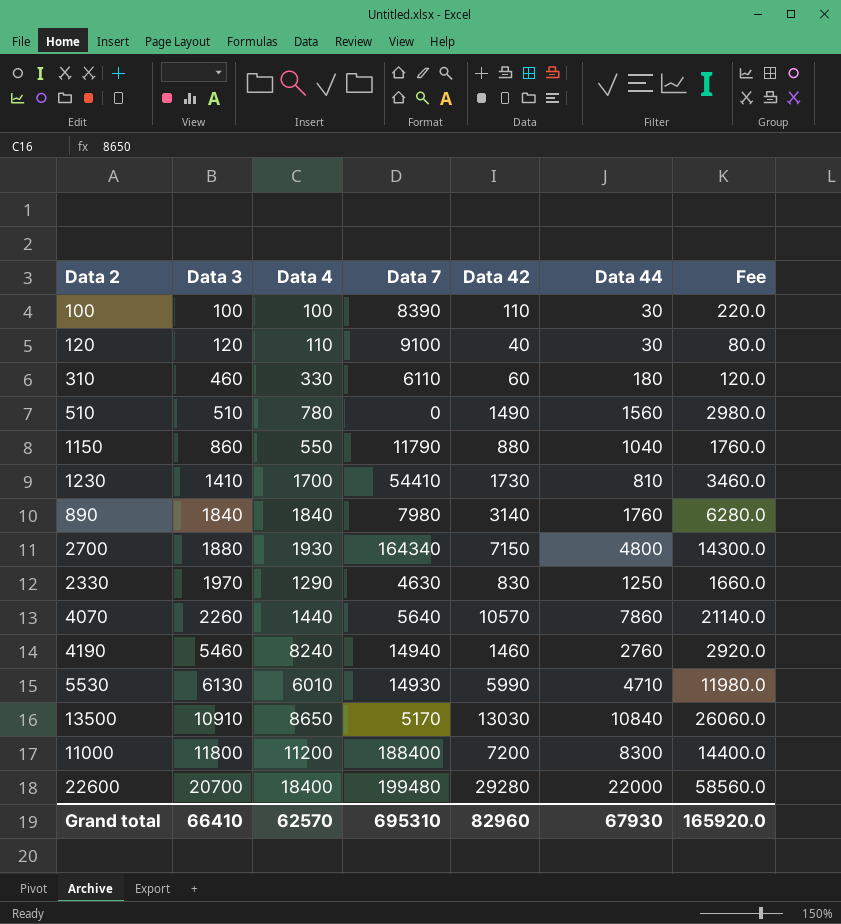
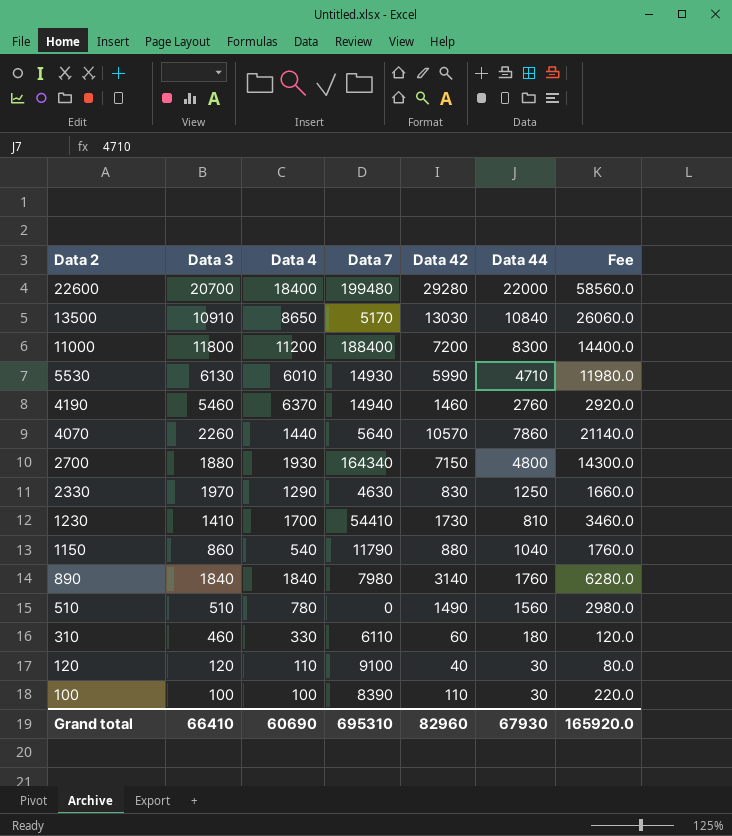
row order: Data 3 ascending -> Data 2 descending
4190 | Data 4: 8240 -> 6370
1150 | Data 4: 550 -> 540
Grand total | Data 4: 62570 -> 60690

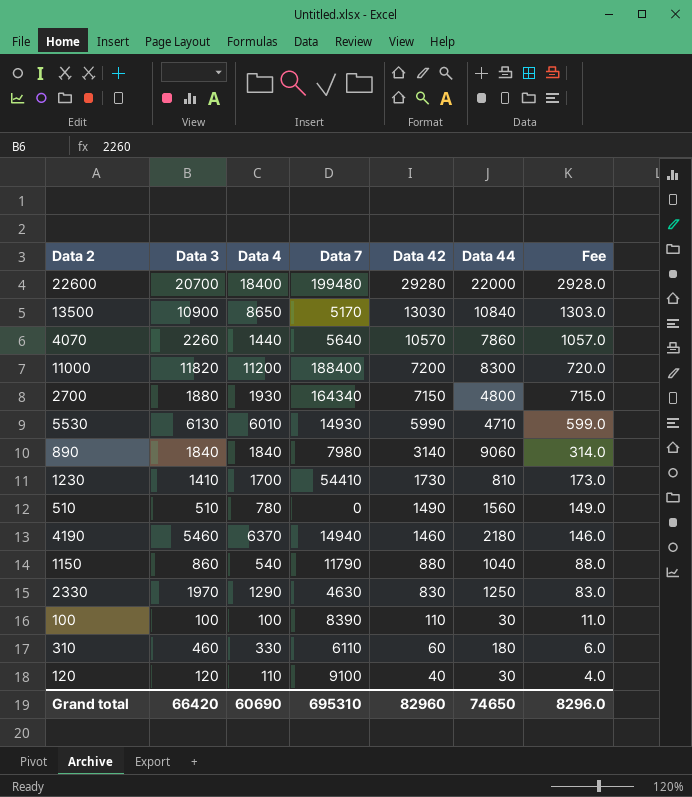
row order: Data 2 descending -> Data 42 descending
column Fee | formula: [Data 42] * 2 -> [Data 42] * 0.1
13500 | Data 3: 10910 -> 10900
11000 | Data 3: 11800 -> 11820
890 | Data 44: 1760 -> 9060
4190 | Data 44: 2760 -> 2180
Grand total | Data 3: 66410 -> 66420
Grand total | Data 44: 67930 -> 74650
Grand total | Fee: 165920.0 -> 8296.0

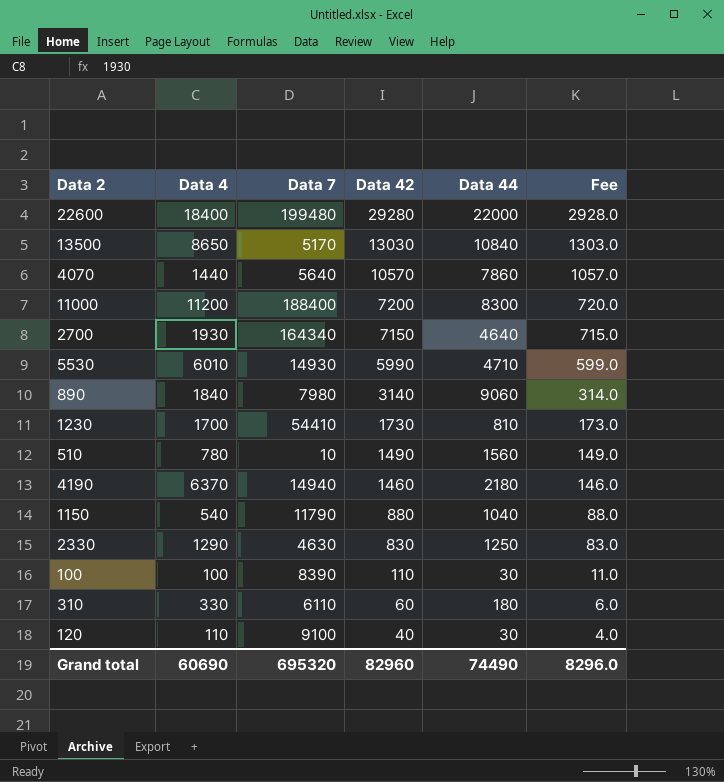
column Data 3 | position: 2 -> none
2700 | Data 44: 4800 -> 4640
510 | Data 7: 0 -> 10
Grand total | Data 7: 695310 -> 695320
Grand total | Data 44: 74650 -> 74490

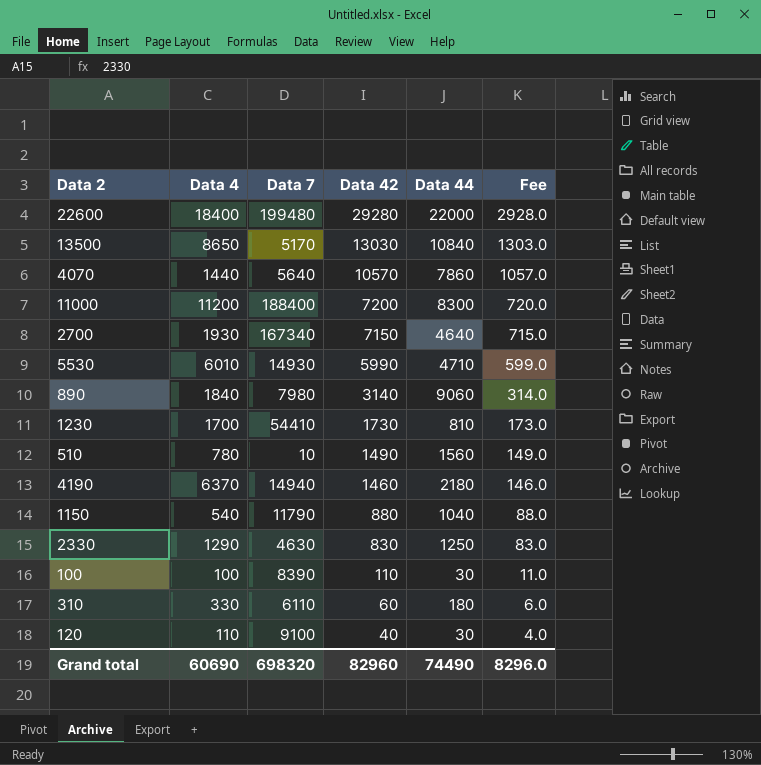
2700 | Data 7: 164340 -> 167340
Grand total | Data 7: 695320 -> 698320

